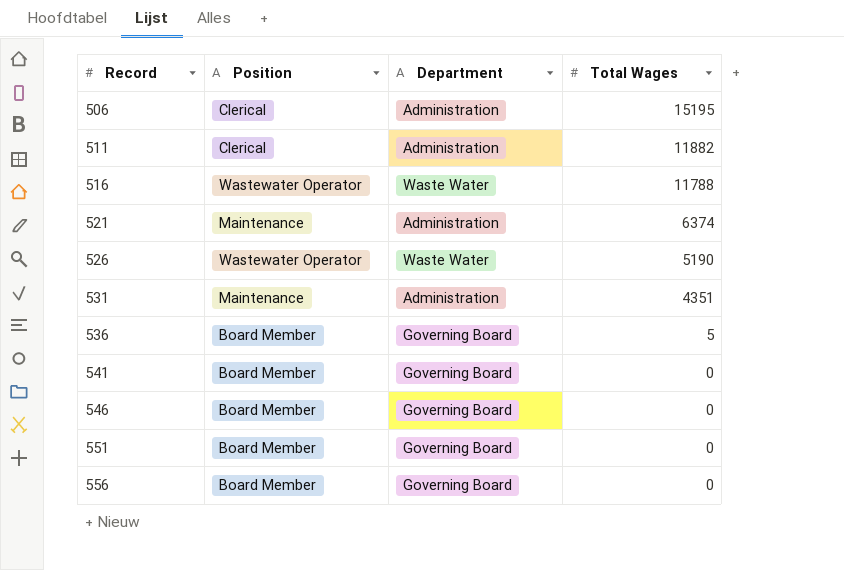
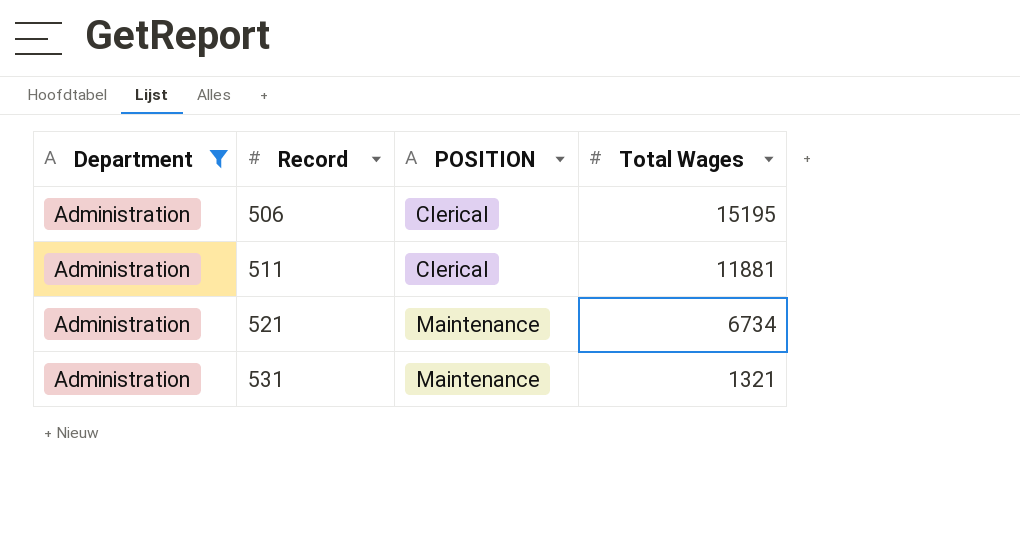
filter: none -> Department = Administration
column Department | position: 3 -> 1
column name: Position -> POSITION
511 | Total Wages: 11882 -> 11881
521 | Total Wages: 6374 -> 6734
531 | Total Wages: 4351 -> 1321

